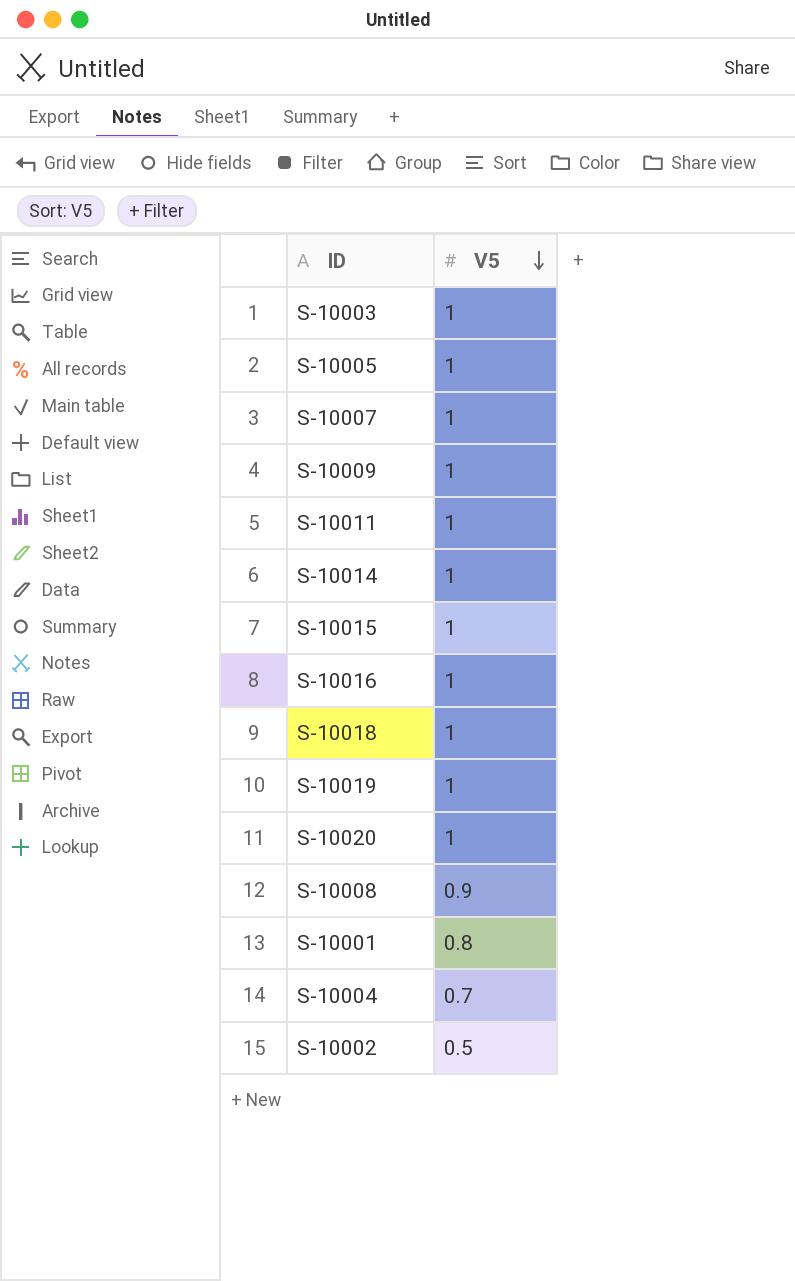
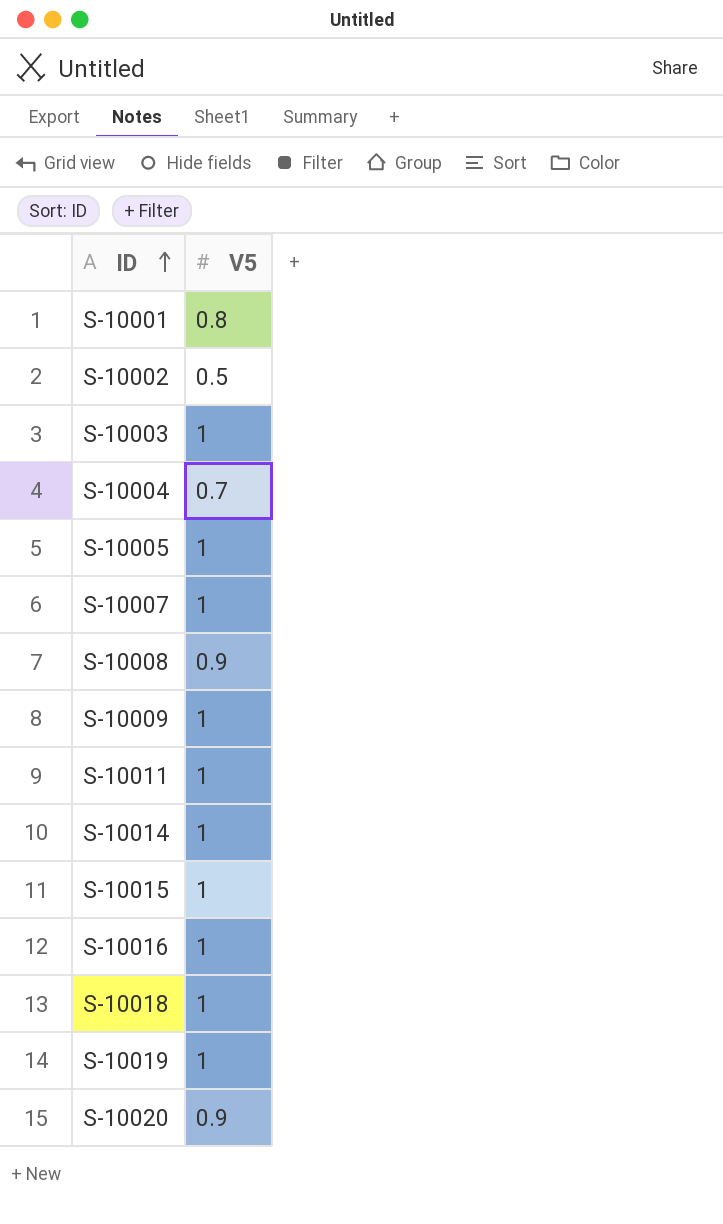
row order: V5 descending -> ID ascending
S-10020 | V5: 1 -> 0.9

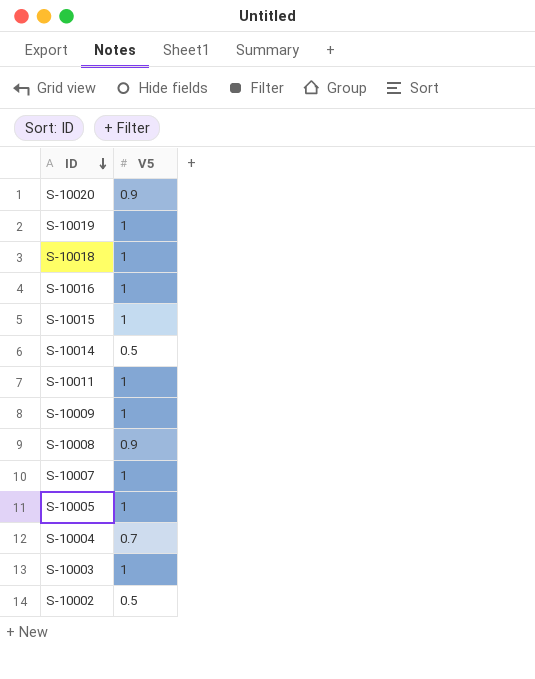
row order: ID ascending -> ID descending
row S-10001: 0.8 -> none
S-10014 | V5: 1 -> 0.5

